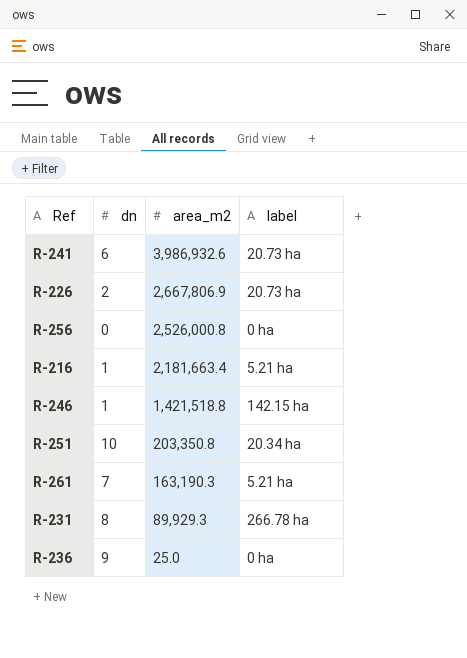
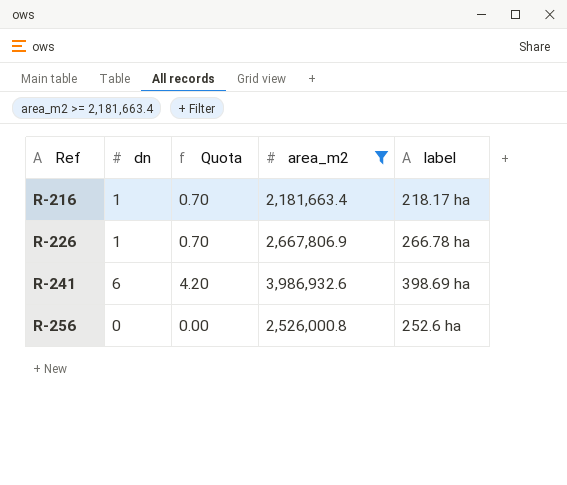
filter: none -> area_m2 >= 2,181,663.4
row order: area_m2 descending -> Ref ascending
column Quota | formula: none -> [dn] * 0.7
R-216 | label: 5.21 ha -> 218.17 ha
R-226 | dn: 2 -> 1
R-226 | label: 20.73 ha -> 266.78 ha
R-241 | label: 20.73 ha -> 398.69 ha
R-256 | label: 0 ha -> 252.6 ha

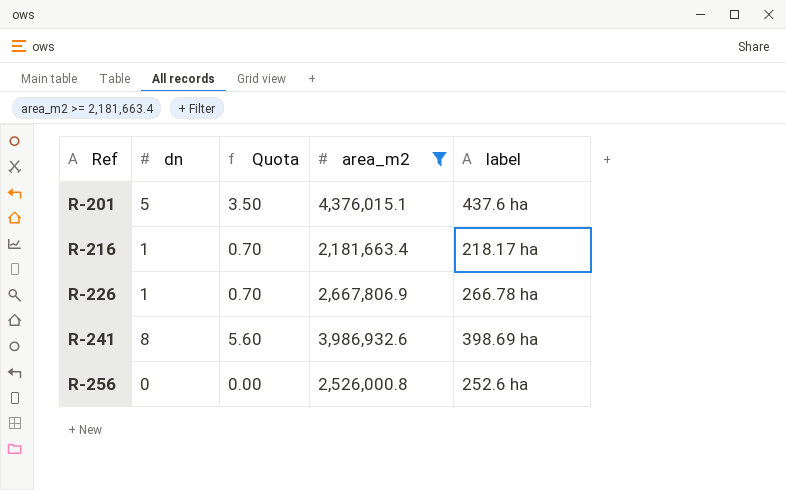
row R-201: none -> 5 | 3.50 | 4,376,015.1 | 437.6 ha
R-241 | dn: 6 -> 8
R-241 | Quota: 4.20 -> 5.60

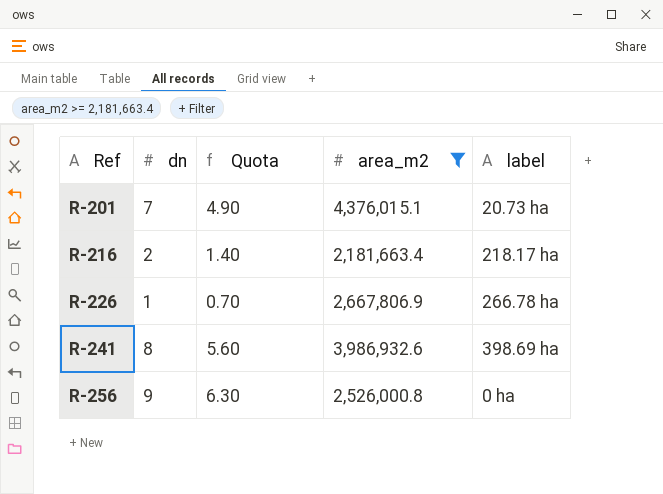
R-201 | dn: 5 -> 7
R-201 | Quota: 3.50 -> 4.90
R-201 | label: 437.6 ha -> 20.73 ha
R-216 | dn: 1 -> 2
R-216 | Quota: 0.70 -> 1.40
R-256 | dn: 0 -> 9
R-256 | Quota: 0.00 -> 6.30
R-256 | label: 252.6 ha -> 0 ha

